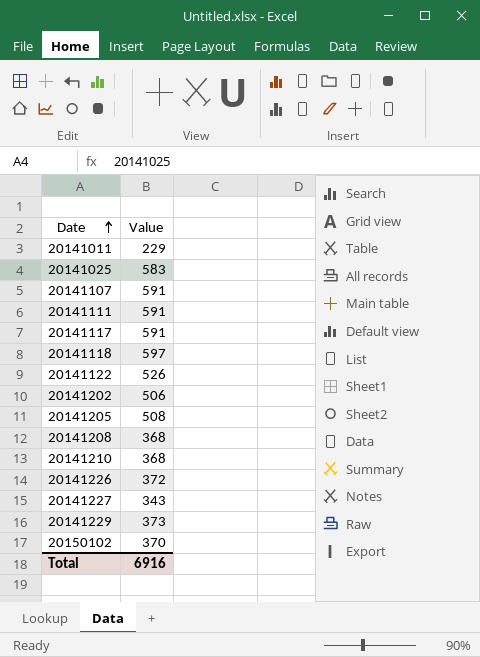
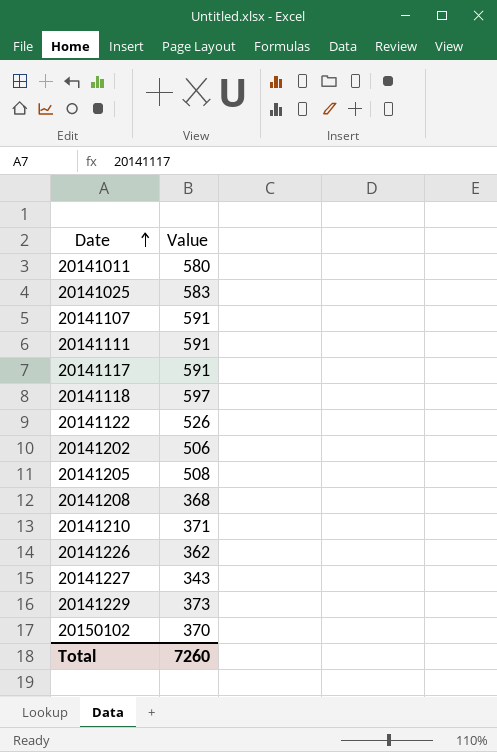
20141011 | Value: 229 -> 580
20141210 | Value: 368 -> 371
20141226 | Value: 372 -> 362
Total | Value: 6916 -> 7260

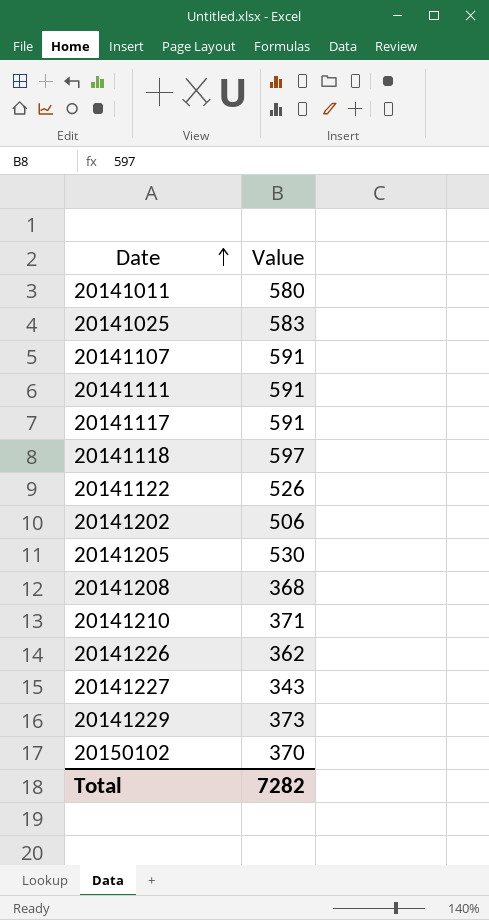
20141205 | Value: 508 -> 530
Total | Value: 7260 -> 7282

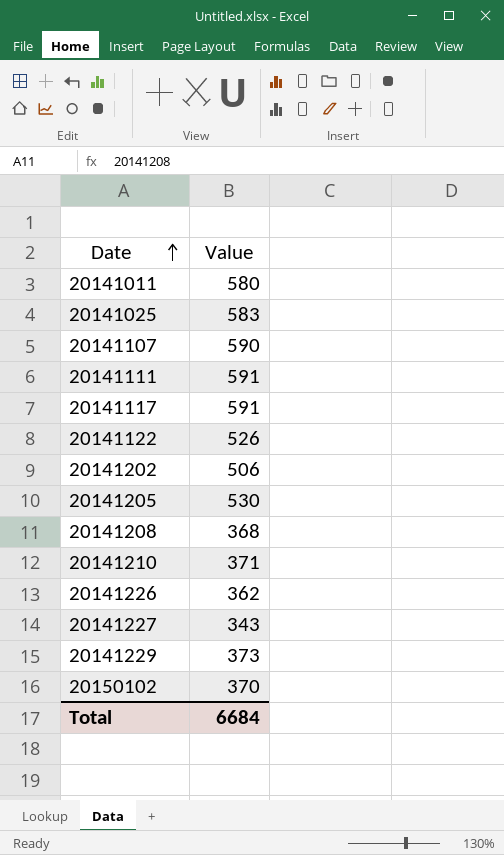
row 20141118: 597 -> none
20141107 | Value: 591 -> 590
Total | Value: 7282 -> 6684

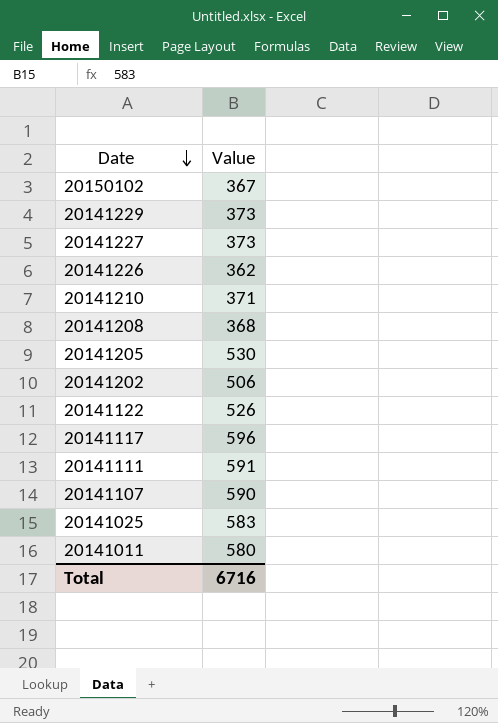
row order: Date ascending -> Date descending
20150102 | Value: 370 -> 367
20141227 | Value: 343 -> 373
20141117 | Value: 591 -> 596
Total | Value: 6684 -> 6716

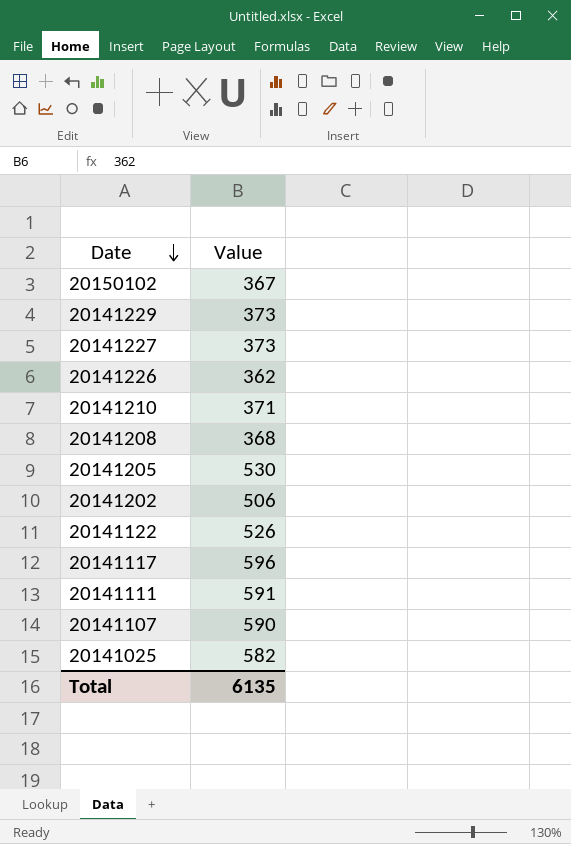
row 20141011: 580 -> none
20141025 | Value: 583 -> 582
Total | Value: 6716 -> 6135

